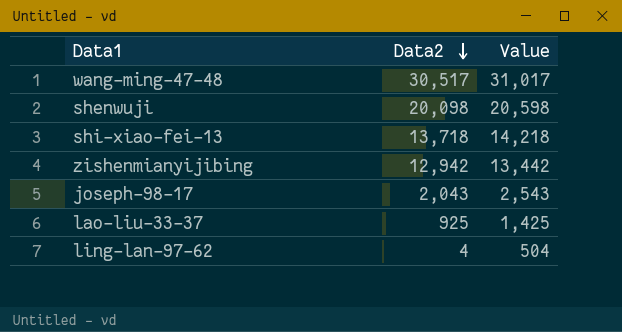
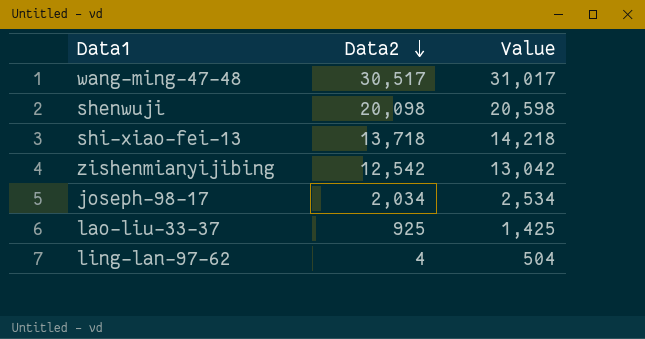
zishenmianyijibing | Data2: 12,942 -> 12,542
zishenmianyijibing | Value: 13,442 -> 13,042
joseph-98-17 | Data2: 2,043 -> 2,034
joseph-98-17 | Value: 2,543 -> 2,534

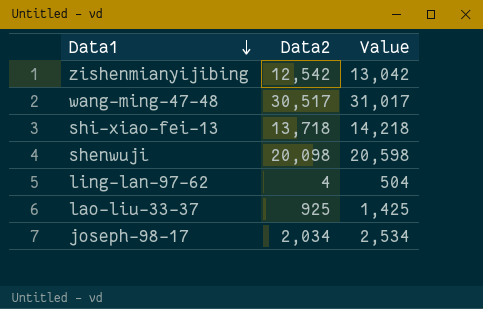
row order: Data2 descending -> Data1 descending

